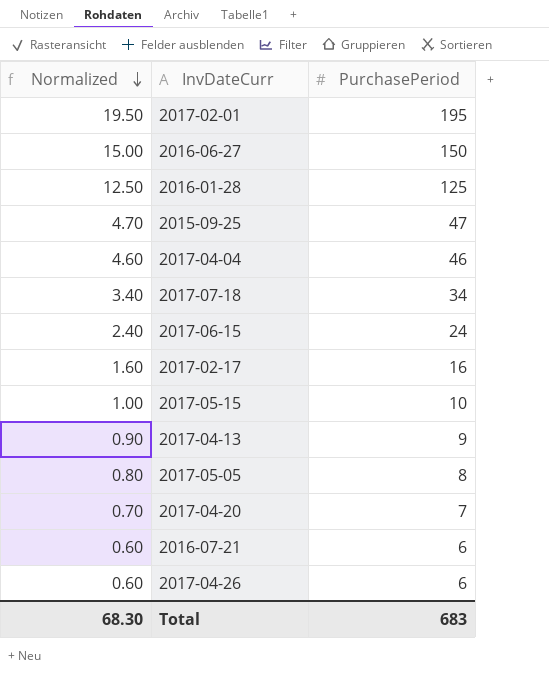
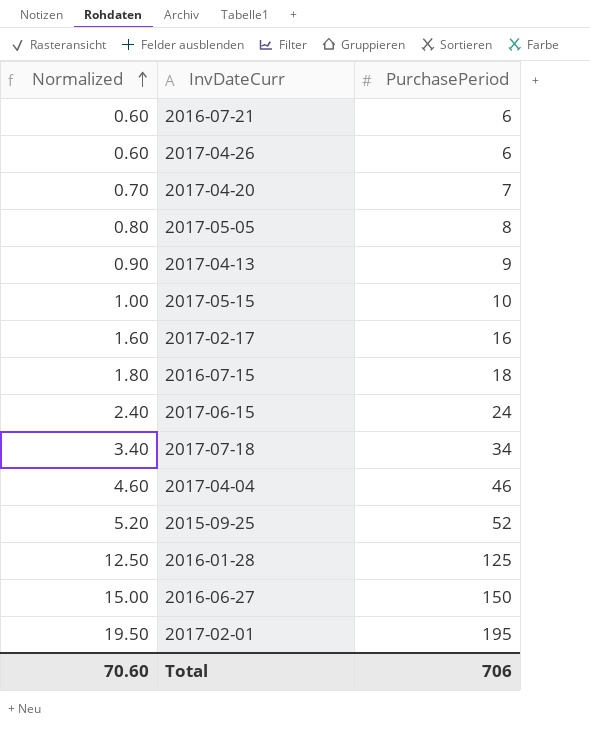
row order: Normalized descending -> Normalized ascending
row 2016-07-15: none -> 1.80 | 18
2015-09-25 | Normalized: 4.70 -> 5.20
2015-09-25 | PurchasePeriod: 47 -> 52
Total | Normalized: 68.30 -> 70.60
Total | PurchasePeriod: 683 -> 706

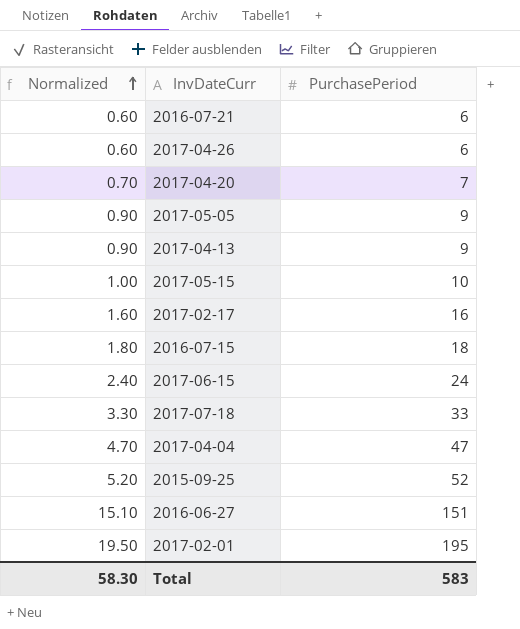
row 2016-01-28: 12.50 | 125 -> none
2017-05-05 | Normalized: 0.80 -> 0.90
2017-05-05 | PurchasePeriod: 8 -> 9
2017-07-18 | Normalized: 3.40 -> 3.30
2017-07-18 | PurchasePeriod: 34 -> 33
2017-04-04 | Normalized: 4.60 -> 4.70
2017-04-04 | PurchasePeriod: 46 -> 47
2016-06-27 | Normalized: 15.00 -> 15.10
2016-06-27 | PurchasePeriod: 150 -> 151
Total | Normalized: 70.60 -> 58.30
Total | PurchasePeriod: 706 -> 583

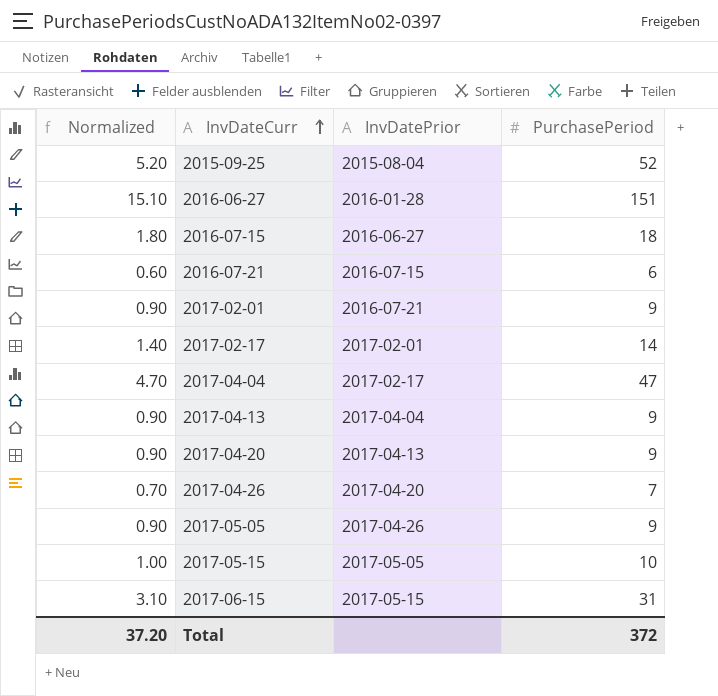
row order: Normalized ascending -> InvDateCurr ascending
column InvDatePrior | position: none -> 3
row 2017-07-18: 3.30 | 33 -> none
2017-02-01 | Normalized: 19.50 -> 0.90
2017-02-01 | PurchasePeriod: 195 -> 9
2017-02-17 | Normalized: 1.60 -> 1.40
2017-02-17 | PurchasePeriod: 16 -> 14
2017-04-20 | Normalized: 0.70 -> 0.90
2017-04-20 | PurchasePeriod: 7 -> 9
2017-04-26 | Normalized: 0.60 -> 0.70
2017-04-26 | PurchasePeriod: 6 -> 7
2017-06-15 | Normalized: 2.40 -> 3.10
2017-06-15 | PurchasePeriod: 24 -> 31
Total | Normalized: 58.30 -> 37.20
Total | PurchasePeriod: 583 -> 372

